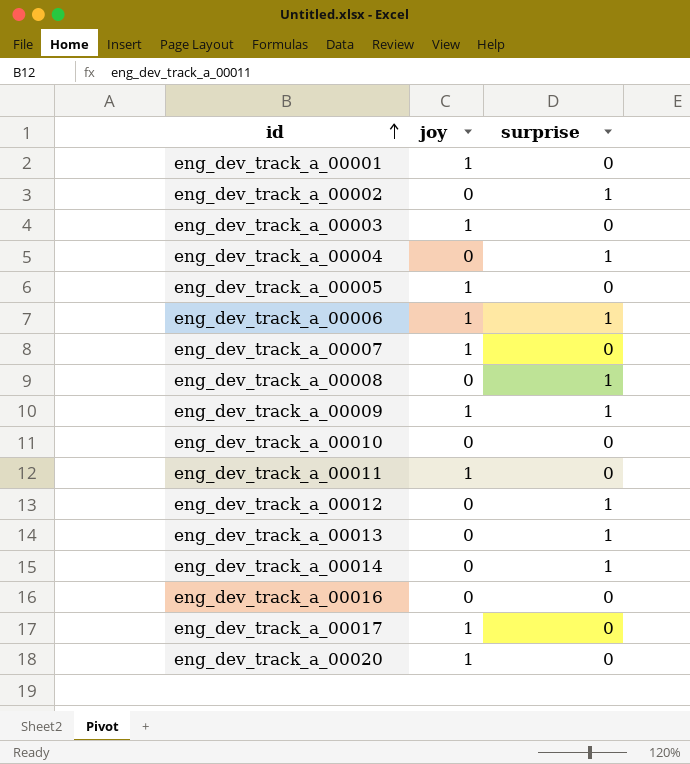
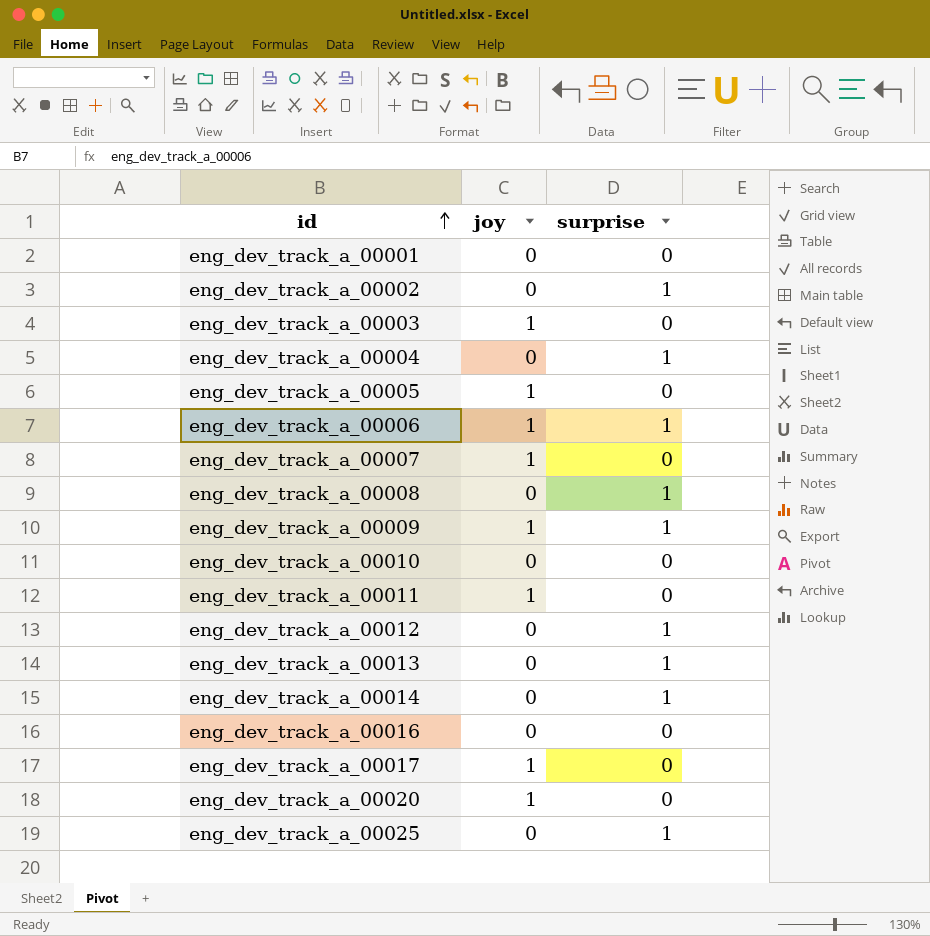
eng_dev_track_a_00001 | joy: 1 -> 0
row eng_dev_track_a_00025: none -> 0 | 1

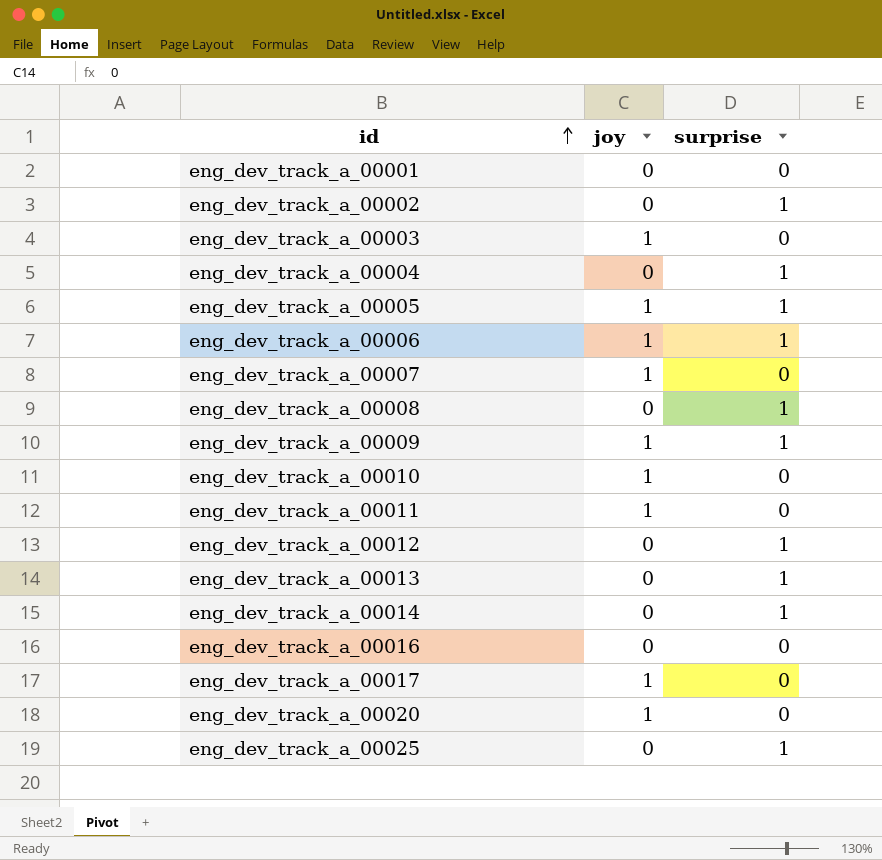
eng_dev_track_a_00005 | surprise: 0 -> 1
eng_dev_track_a_00010 | joy: 0 -> 1

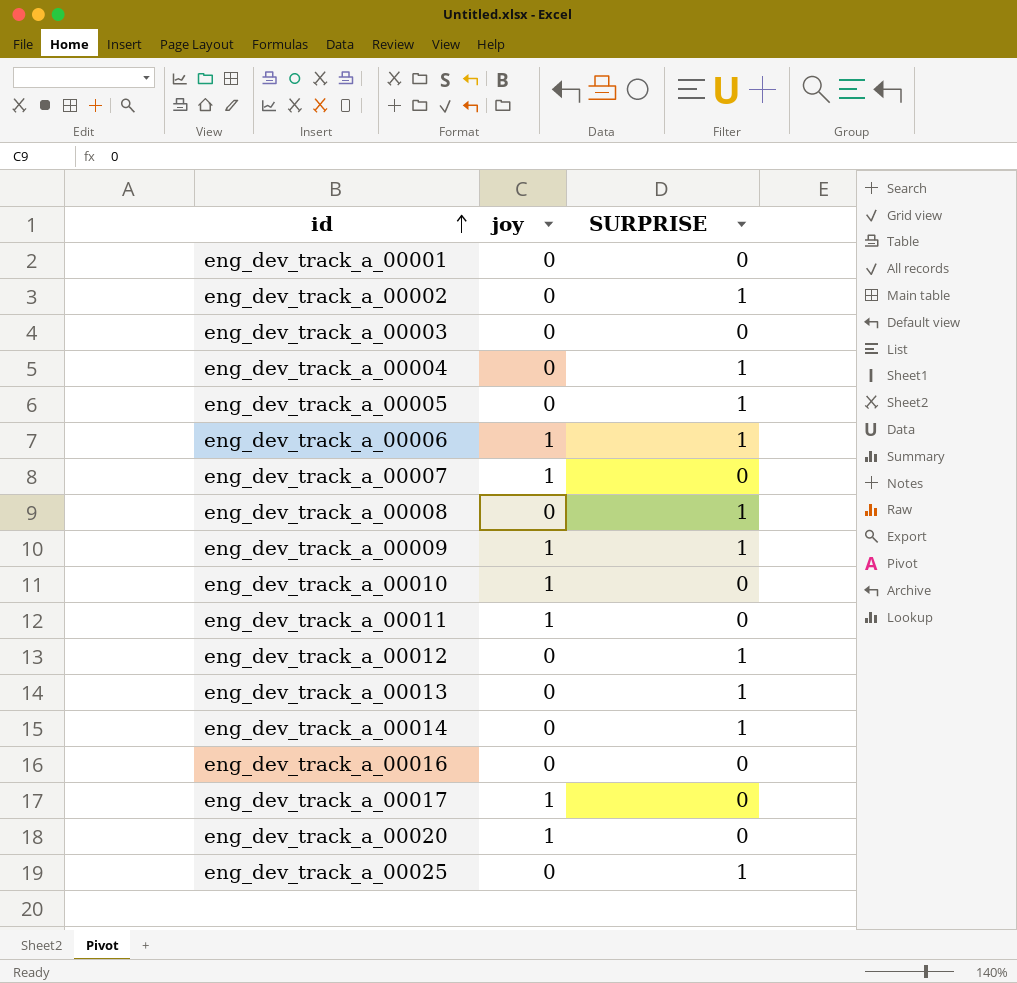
column name: surprise -> SURPRISE
eng_dev_track_a_00003 | joy: 1 -> 0
eng_dev_track_a_00005 | joy: 1 -> 0

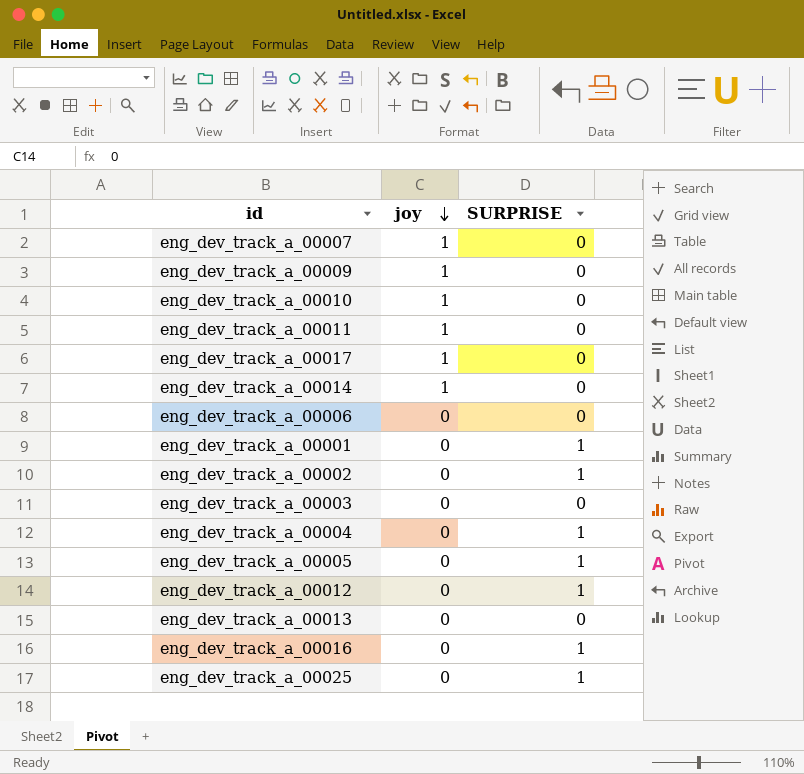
row order: id ascending -> joy descending
row eng_dev_track_a_00008: 0 | 1 -> none
row eng_dev_track_a_00020: 1 | 0 -> none
eng_dev_track_a_00009 | SURPRISE: 1 -> 0
eng_dev_track_a_00014 | joy: 0 -> 1
eng_dev_track_a_00014 | SURPRISE: 1 -> 0
eng_dev_track_a_00006 | joy: 1 -> 0
eng_dev_track_a_00006 | SURPRISE: 1 -> 0
eng_dev_track_a_00001 | SURPRISE: 0 -> 1
eng_dev_track_a_00013 | SURPRISE: 1 -> 0
eng_dev_track_a_00016 | SURPRISE: 0 -> 1

